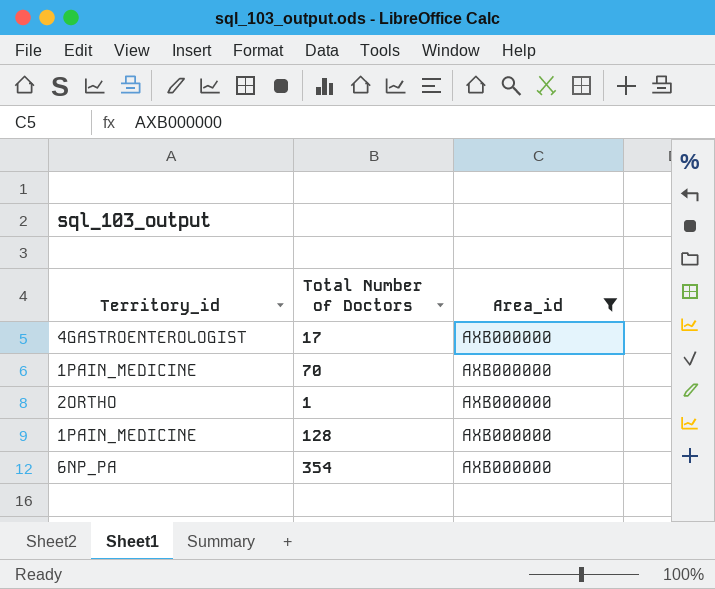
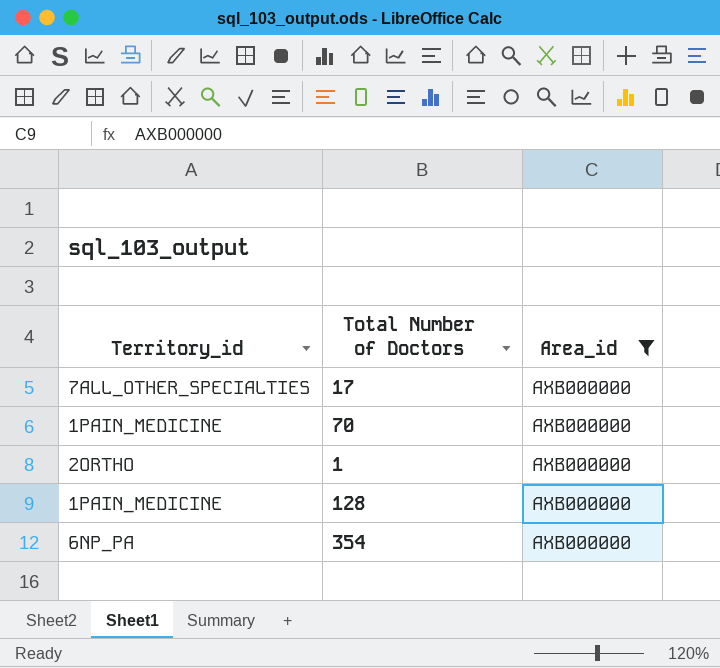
17 | Territory_id: 4GASTROENTEROLOGIST -> 7ALL_OTHER_SPECIALTIES

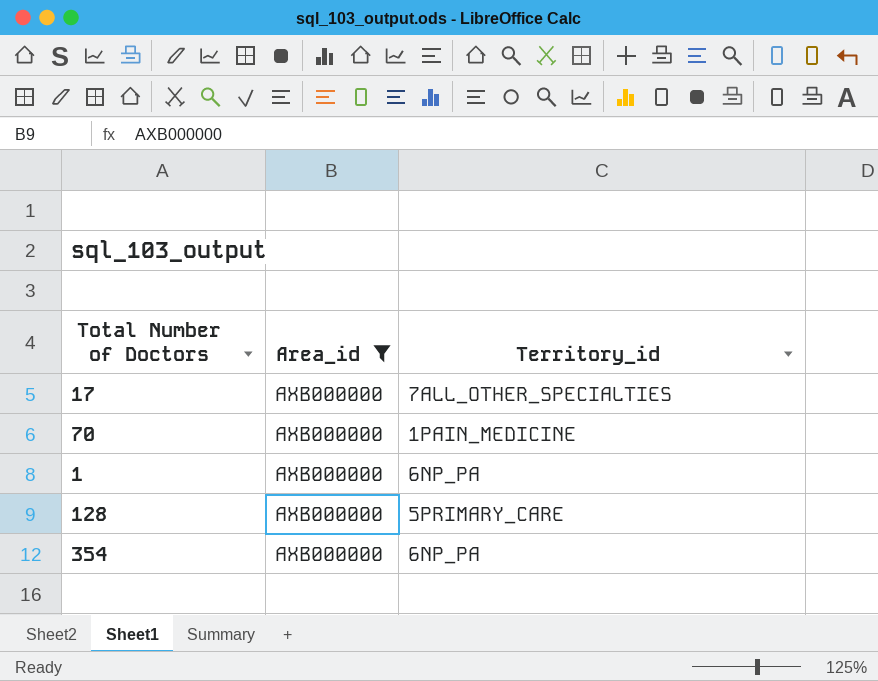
column Territory_id | position: 1 -> 3
1 | Territory_id: 2ORTHO -> 6NP_PA
128 | Territory_id: 1PAIN_MEDICINE -> 5PRIMARY_CARE

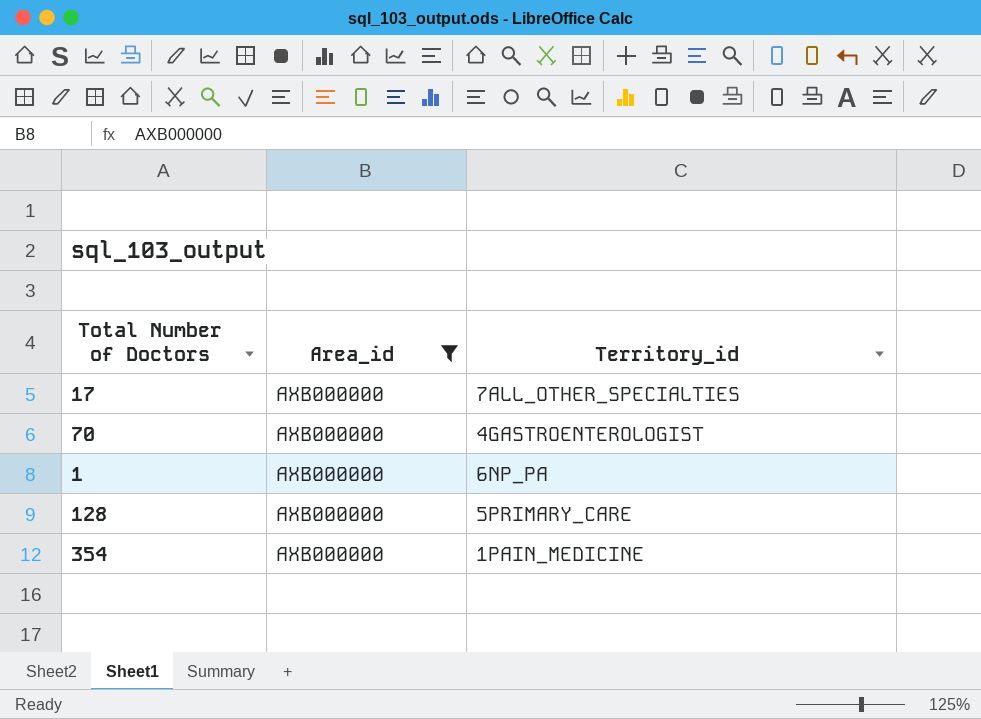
70 | Territory_id: 1PAIN_MEDICINE -> 4GASTROENTEROLOGIST
354 | Territory_id: 6NP_PA -> 1PAIN_MEDICINE

